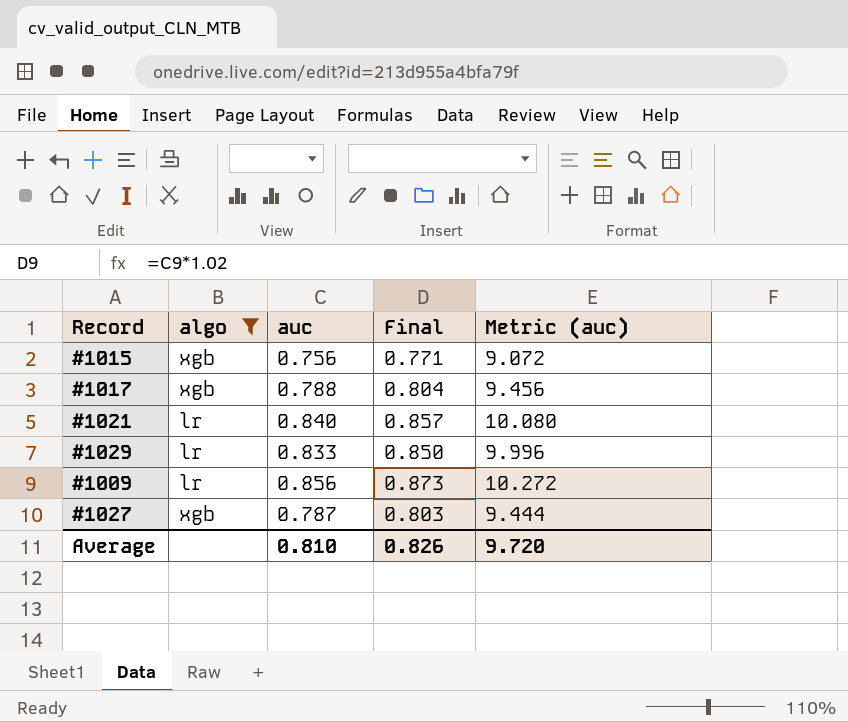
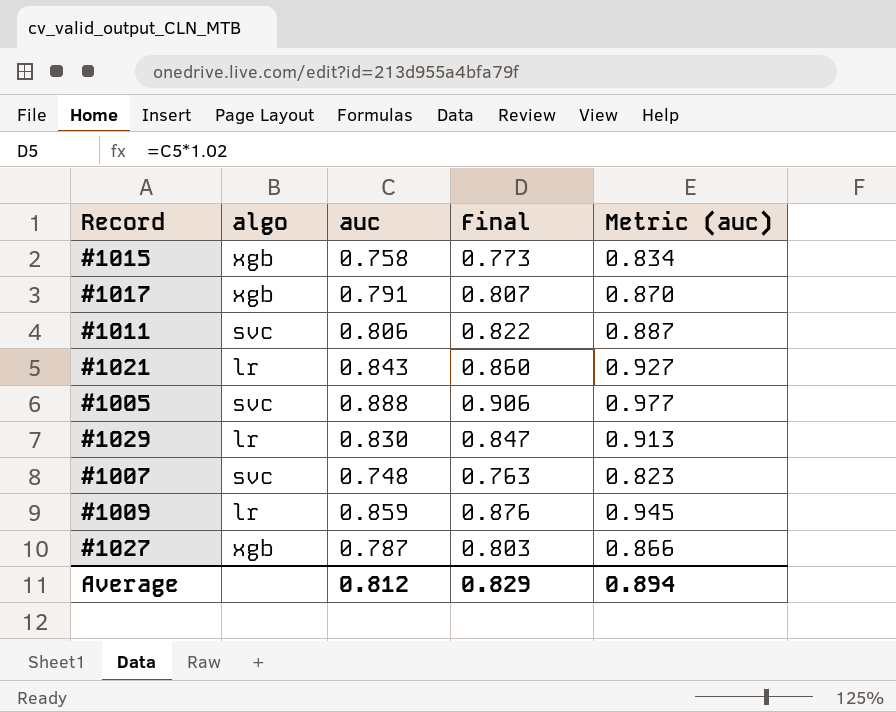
filter: algo != svc -> none
column Metric (auc) | formula: [auc] * 12 -> [auc] * 1.1
#1015 | auc: 0.756 -> 0.758
#1015 | Final: 0.771 -> 0.773
#1017 | auc: 0.788 -> 0.791
#1017 | Final: 0.804 -> 0.807
#1021 | auc: 0.840 -> 0.843
#1021 | Final: 0.857 -> 0.860
#1029 | auc: 0.833 -> 0.830
#1029 | Final: 0.850 -> 0.847
#1009 | auc: 0.856 -> 0.859
#1009 | Final: 0.873 -> 0.876
Average | auc: 0.810 -> 0.812
Average | Final: 0.826 -> 0.829
Average | Metric (auc): 9.720 -> 0.894

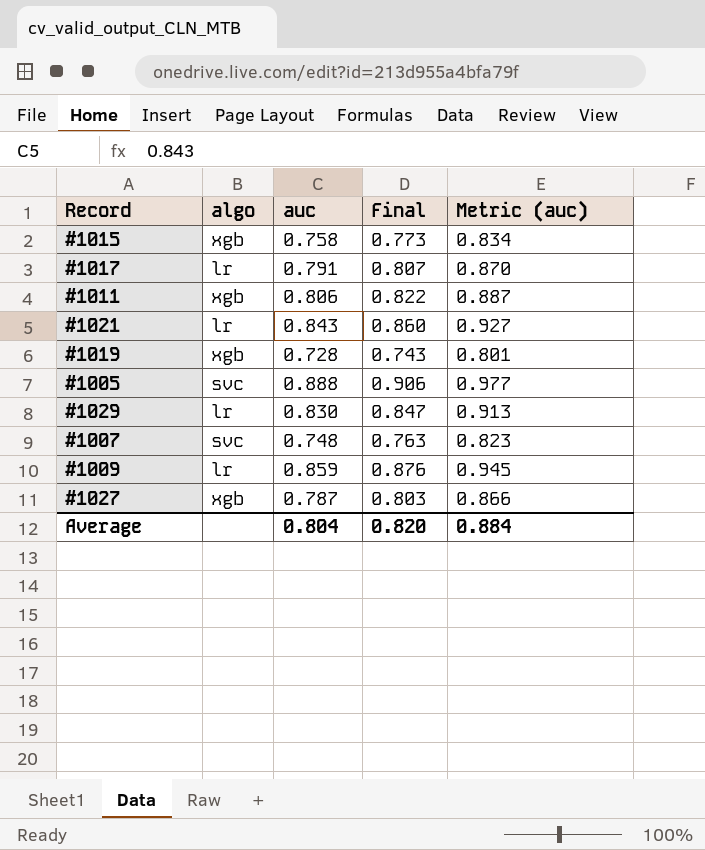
#1017 | algo: xgb -> lr
#1011 | algo: svc -> xgb
row #1019: none -> xgb | 0.728 | 0.743 | 0.801
Average | auc: 0.812 -> 0.804
Average | Final: 0.829 -> 0.820
Average | Metric (auc): 0.894 -> 0.884

